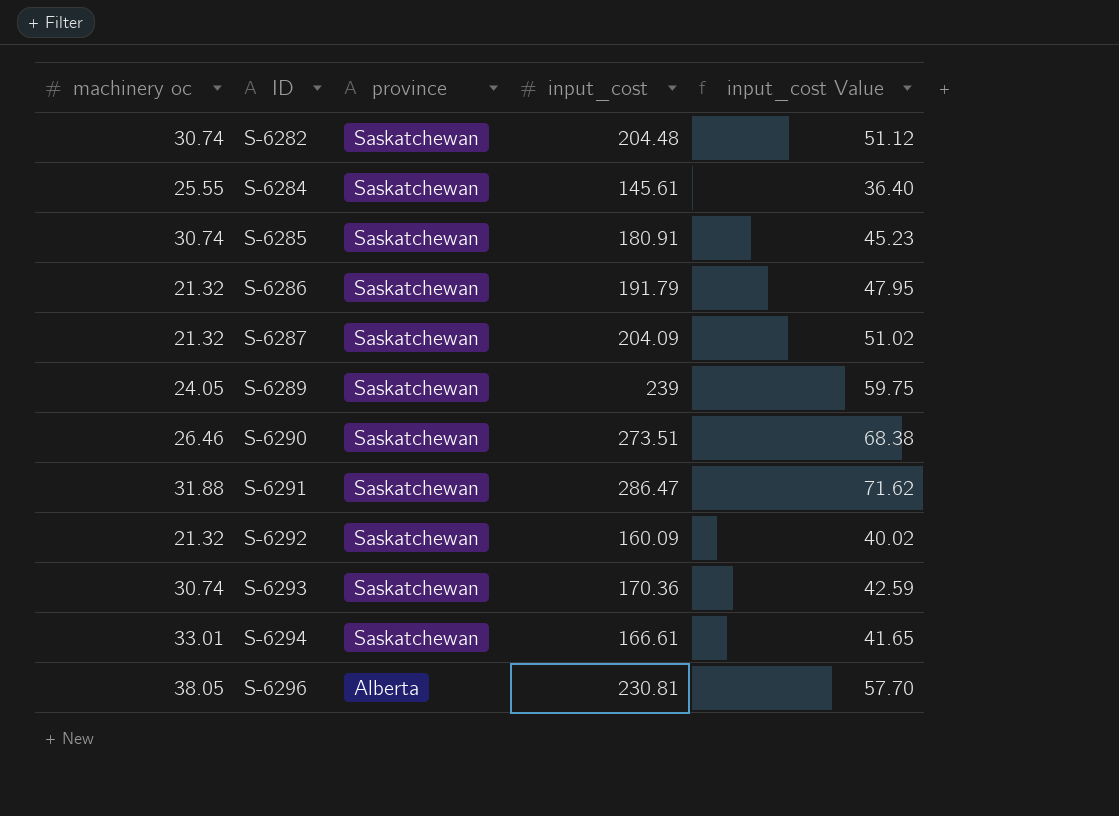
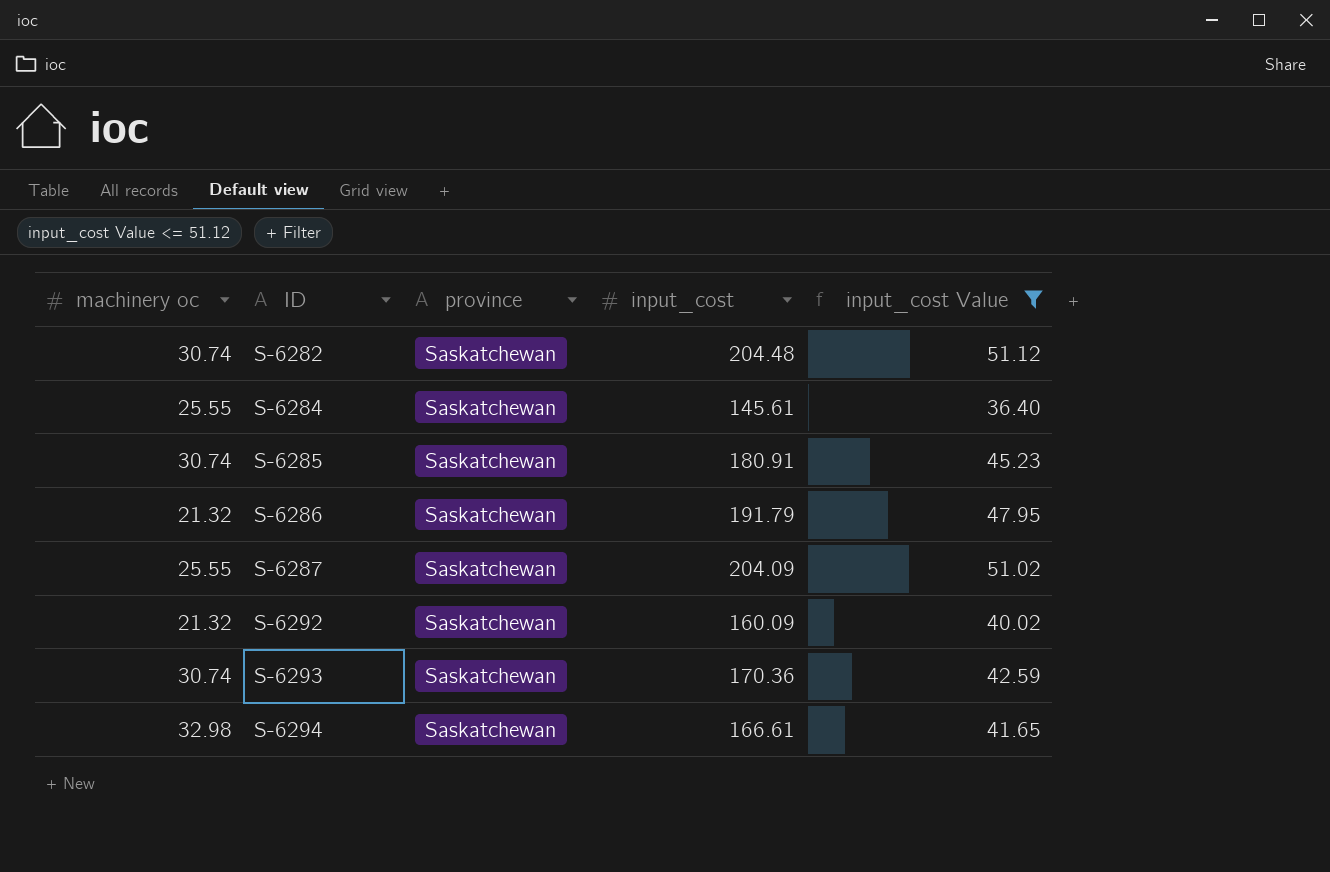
filter: none -> input_cost Value <= 51.12
S-6287 | machinery oc: 21.32 -> 25.55
S-6294 | machinery oc: 33.01 -> 32.98

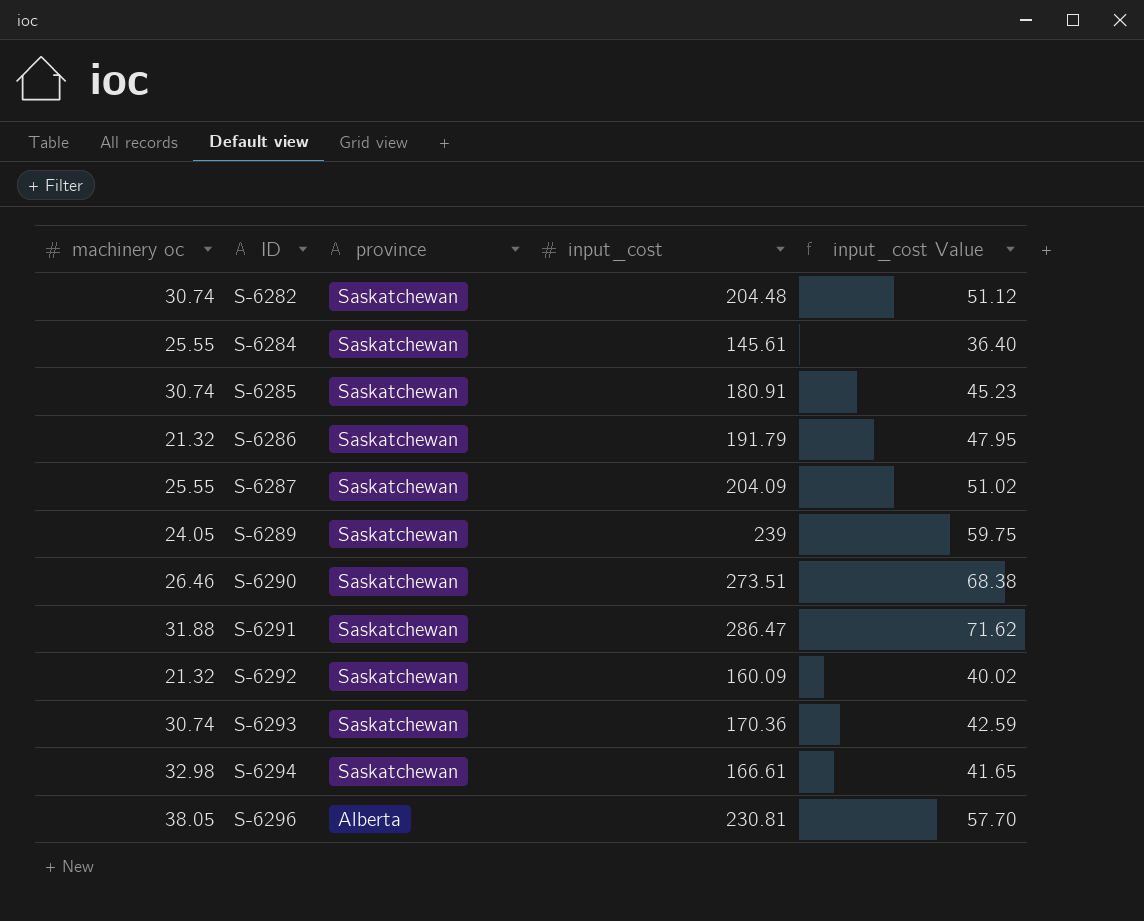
filter: input_cost Value <= 51.12 -> none

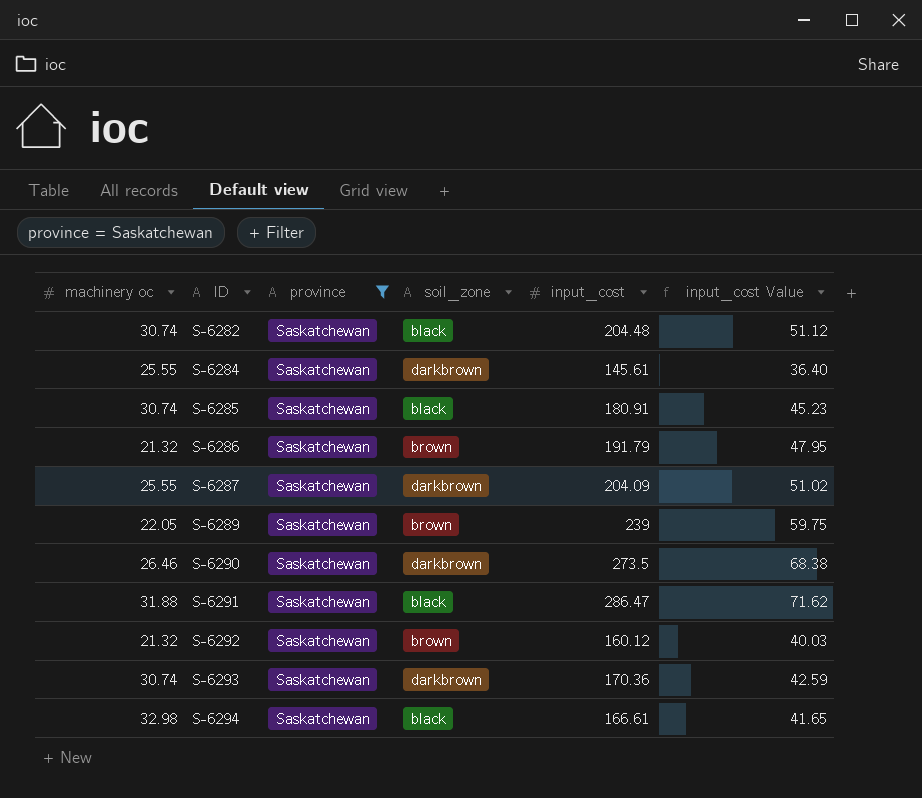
filter: none -> province = Saskatchewan
column soil_zone | position: none -> 4
S-6289 | machinery oc: 24.05 -> 22.05
S-6290 | input_cost: 273.51 -> 273.5
S-6292 | input_cost: 160.09 -> 160.12
S-6292 | input_cost Value: 40.02 -> 40.03

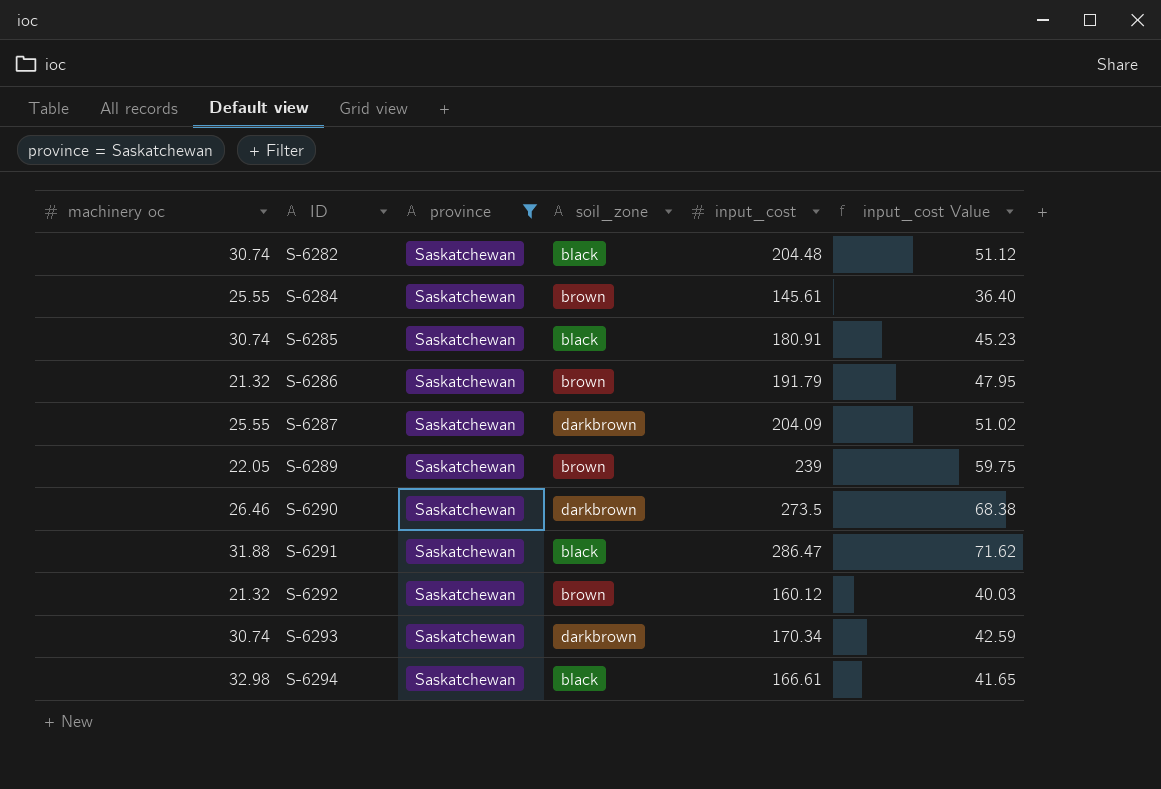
S-6284 | soil_zone: darkbrown -> brown
S-6293 | input_cost: 170.36 -> 170.34

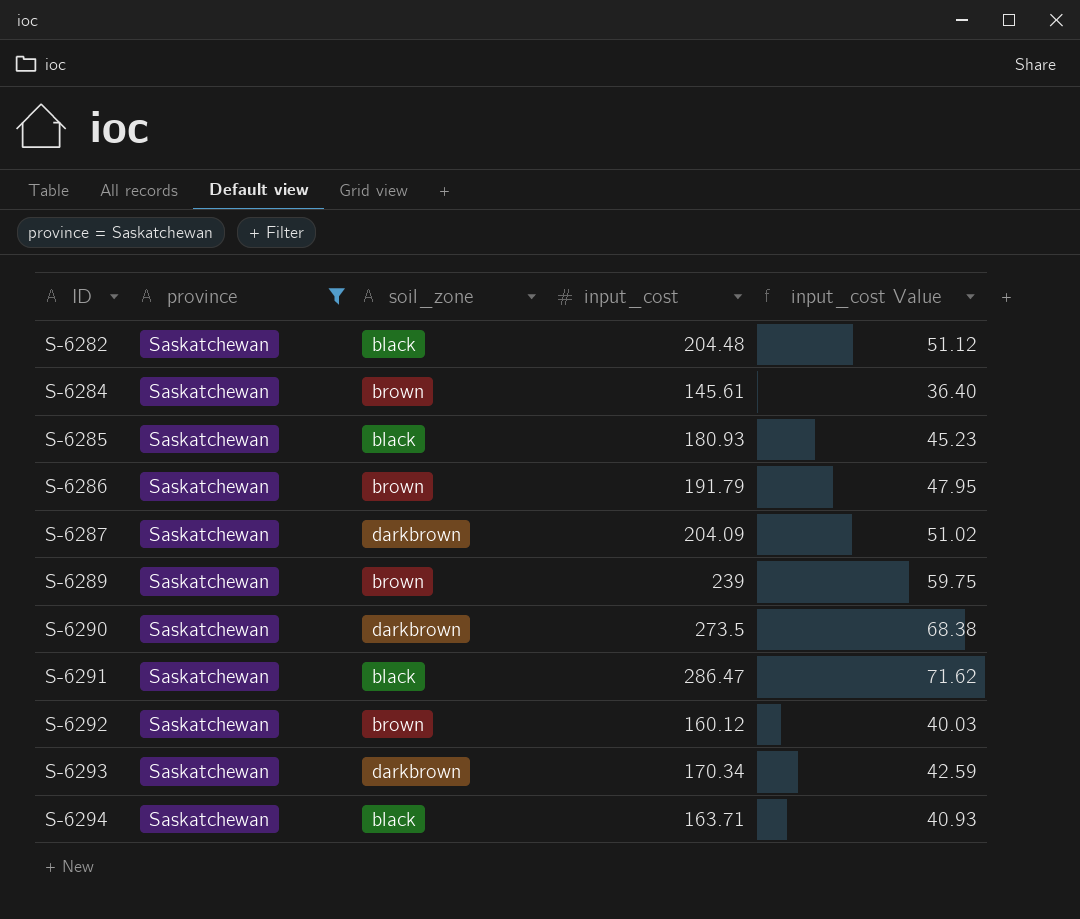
column machinery oc | position: 1 -> none
S-6285 | input_cost: 180.91 -> 180.93
S-6294 | input_cost: 166.61 -> 163.71
S-6294 | input_cost Value: 41.65 -> 40.93

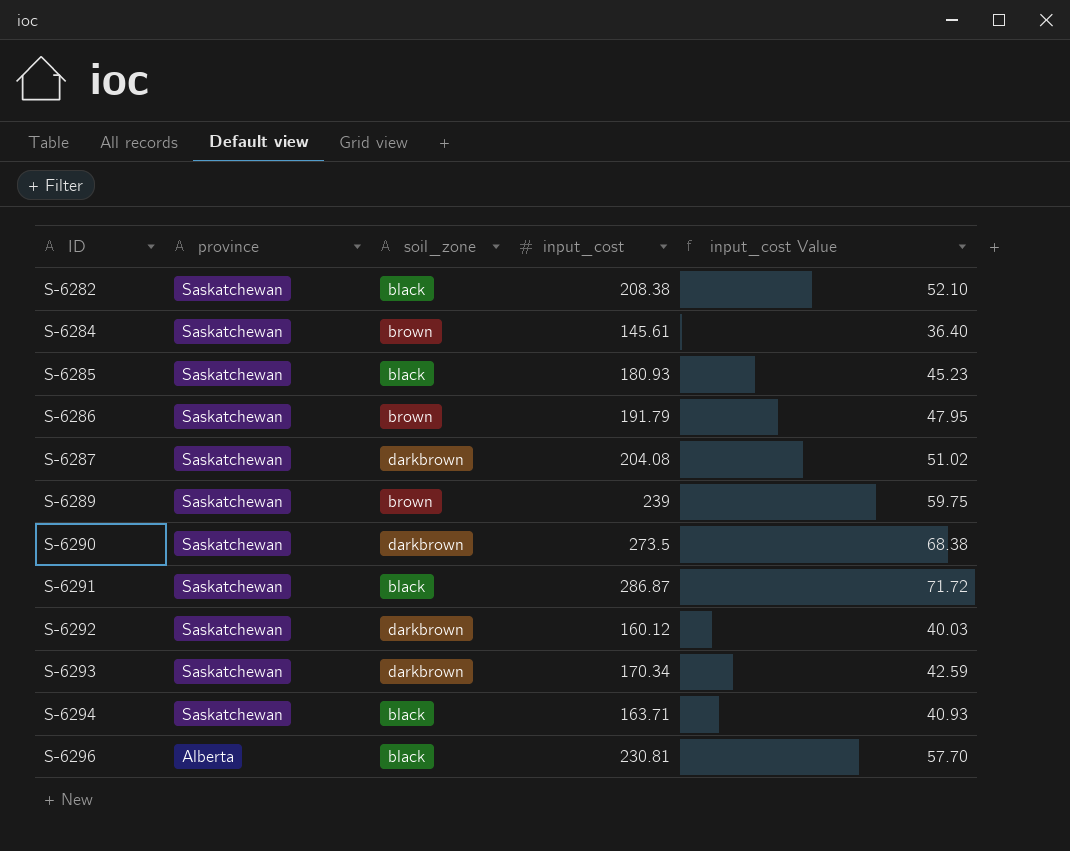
filter: province = Saskatchewan -> none
S-6282 | input_cost: 204.48 -> 208.38
S-6282 | input_cost Value: 51.12 -> 52.10
S-6287 | input_cost: 204.09 -> 204.08
S-6291 | input_cost: 286.47 -> 286.87
S-6291 | input_cost Value: 71.62 -> 71.72
S-6292 | soil_zone: brown -> darkbrown

